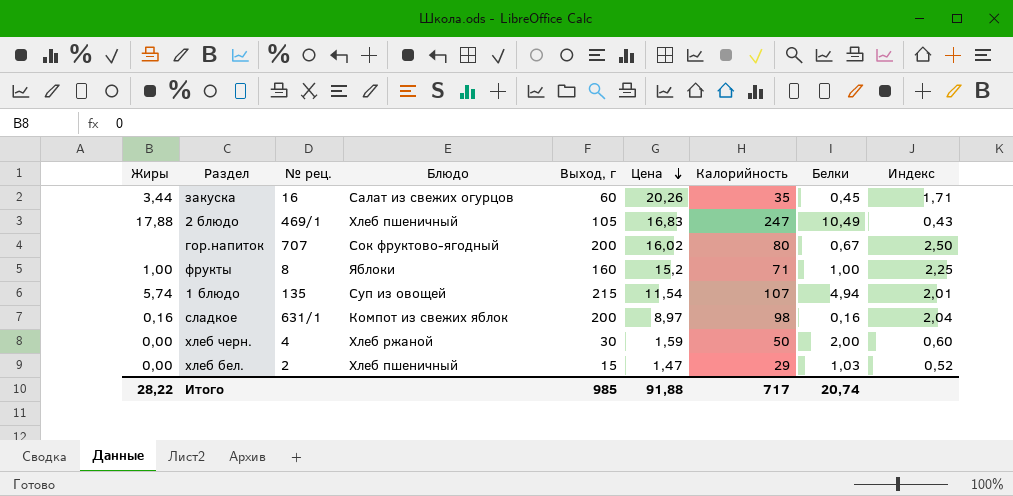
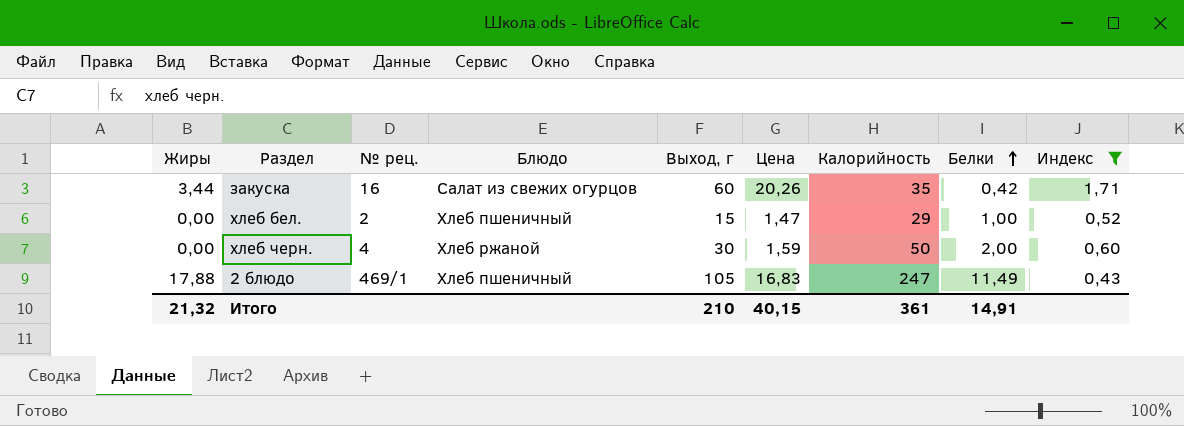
filter: none -> Индекс <= 1,71
row order: Цена descending -> Белки ascending
закуска | Белки: 0,45 -> 0,42
хлеб бел. | Белки: 1,03 -> 1,00
2 блюдо | Белки: 10,49 -> 11,49
Итого | Жиры: 28,22 -> 21,32
Итого | Выход, г: 985 -> 210
Итого | Цена: 91,88 -> 40,15
Итого | Калорийность: 717 -> 361
Итого | Белки: 20,74 -> 14,91

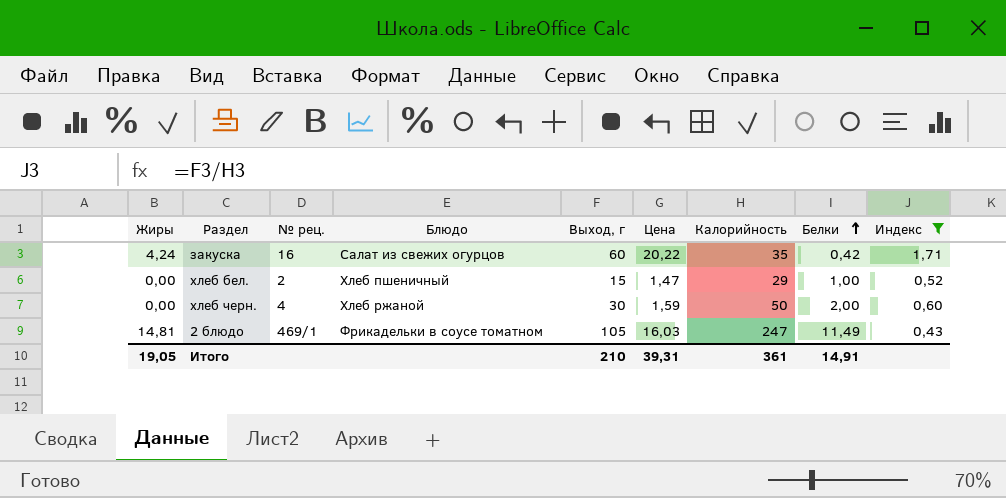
закуска | Жиры: 3,44 -> 4,24
закуска | Цена: 20,26 -> 20,22
2 блюдо | Жиры: 17,88 -> 14,81
2 блюдо | Блюдо: Хлеб пшеничный -> Фрикадельки в соусе томатном
2 блюдо | Цена: 16,83 -> 16,03
Итого | Жиры: 21,32 -> 19,05
Итого | Цена: 40,15 -> 39,31

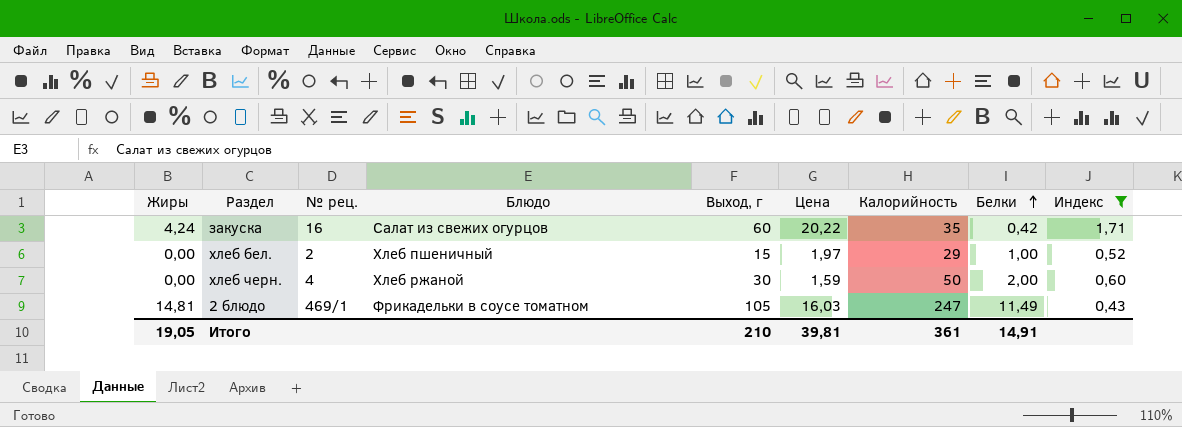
хлеб бел. | Цена: 1,47 -> 1,97
Итого | Цена: 39,31 -> 39,81

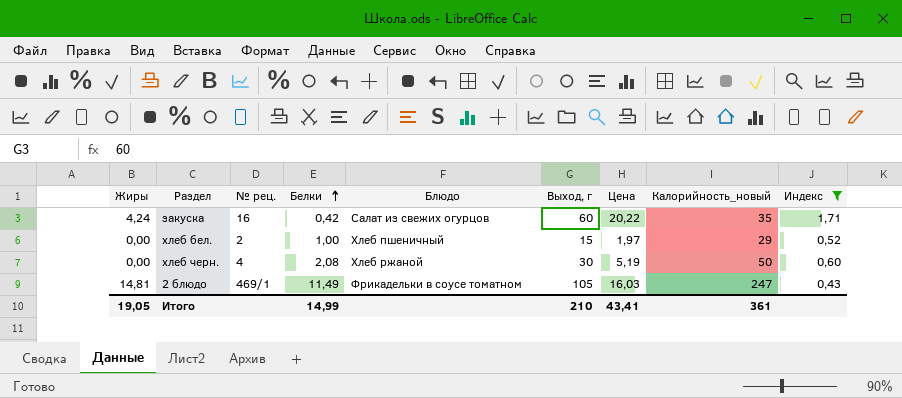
column Белки | position: 8 -> 4
column name: Калорийность -> Калорийность_новый
хлеб черн. | Белки: 2,00 -> 2,08
хлеб черн. | Цена: 1,59 -> 5,19
Итого | Белки: 14,91 -> 14,99
Итого | Цена: 39,81 -> 43,41

